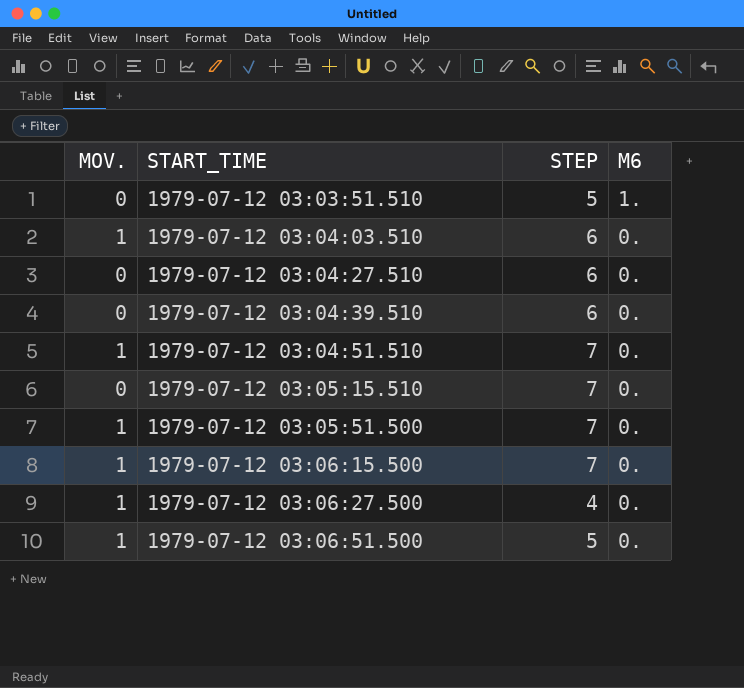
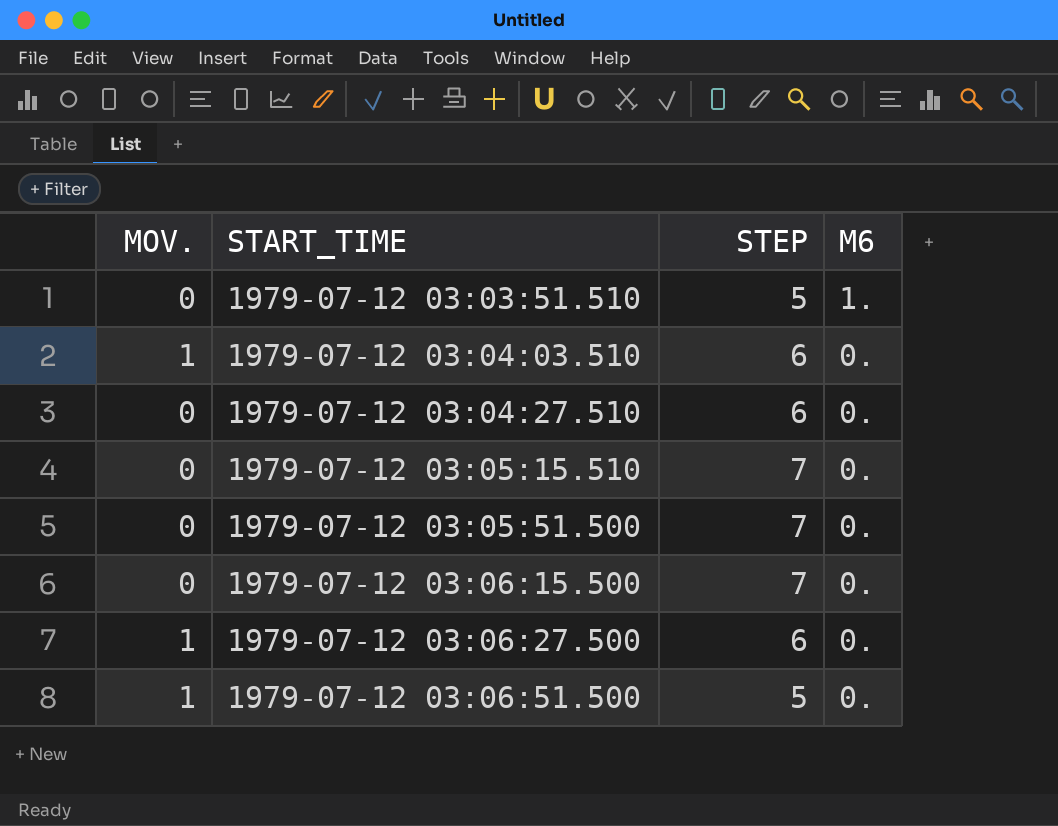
row 1979-07-12 03:04:39.510: 0 | 6 | 0. -> none
row 1979-07-12 03:04:51.510: 1 | 7 | 0. -> none
1979-07-12 03:05:51.500 | MOV.: 1 -> 0
1979-07-12 03:06:15.500 | MOV.: 1 -> 0
1979-07-12 03:06:27.500 | STEP: 4 -> 6

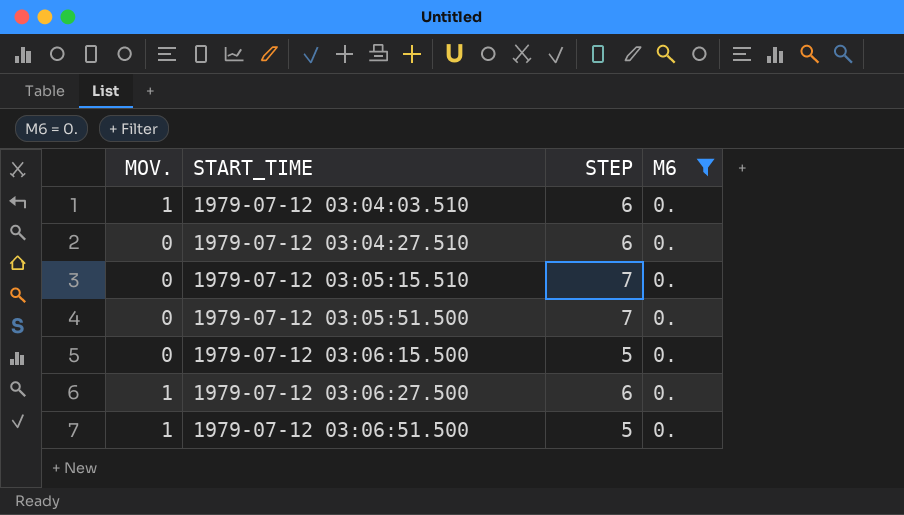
filter: none -> M6 = 0.
1979-07-12 03:06:15.500 | STEP: 7 -> 5

